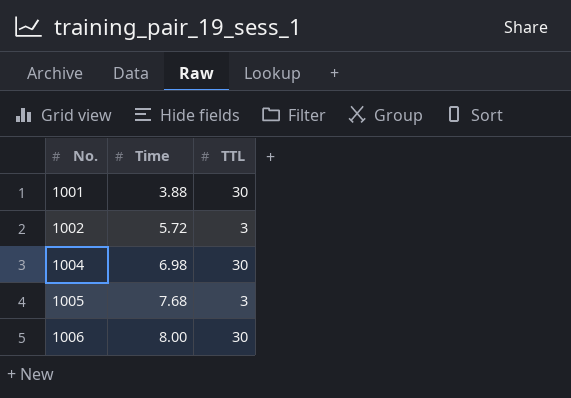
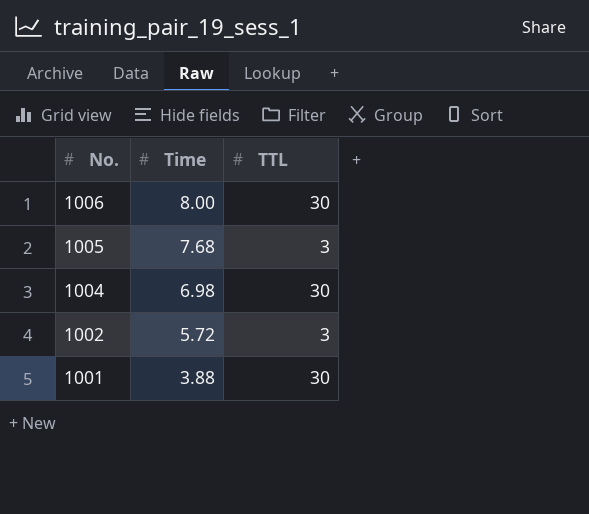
row order: No. ascending -> No. descending

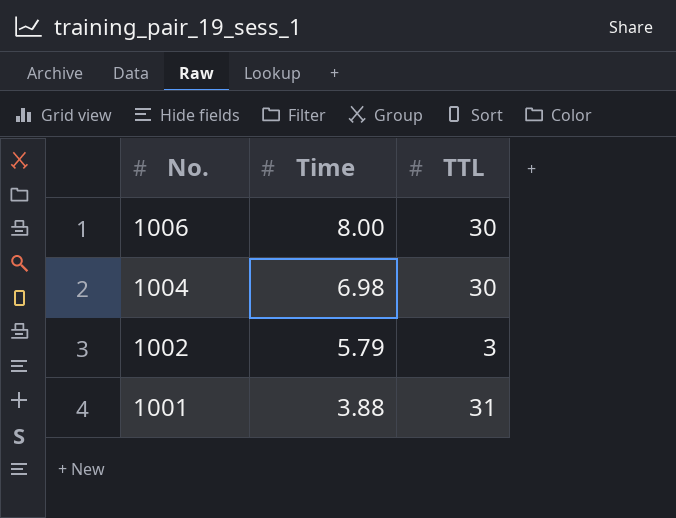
row 1005: 7.68 | 3 -> none
1002 | Time: 5.72 -> 5.79
1001 | TTL: 30 -> 31

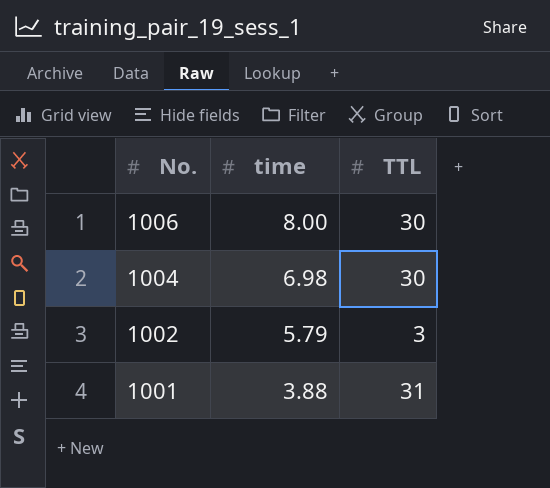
column name: Time -> time

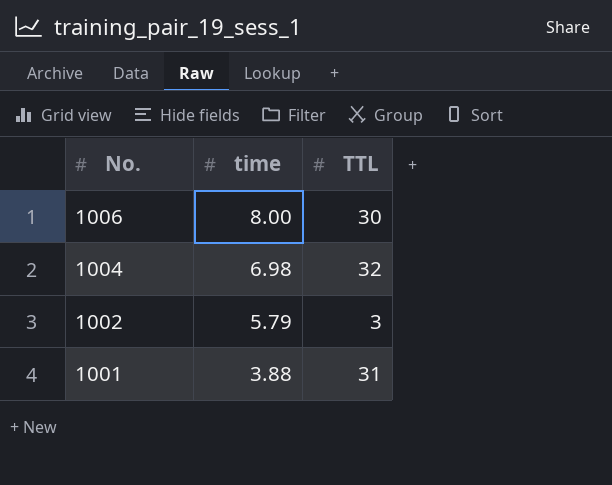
1004 | TTL: 30 -> 32

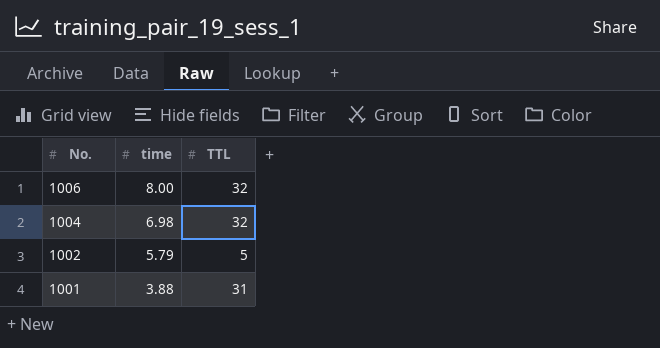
1006 | TTL: 30 -> 32
1002 | TTL: 3 -> 5

